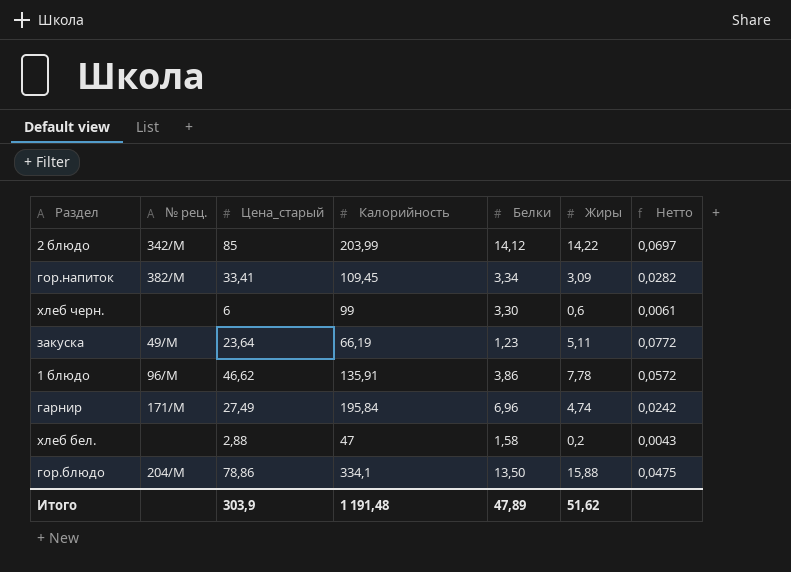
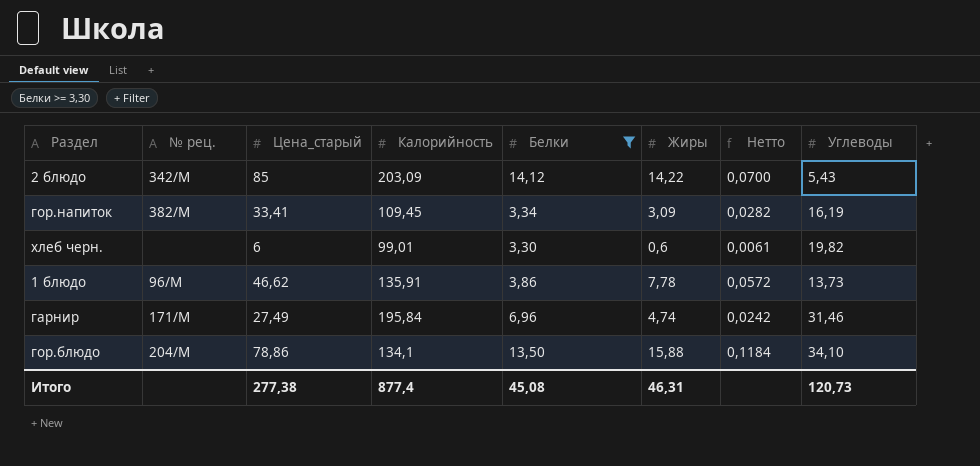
filter: none -> Белки >= 3,30
column Углеводы | position: none -> 8
2 блюдо | Калорийность: 203,99 -> 203,09
2 блюдо | Нетто: 0,0697 -> 0,0700
хлеб черн. | Калорийность: 99 -> 99,01
гор.блюдо | Калорийность: 334,1 -> 134,1
гор.блюдо | Нетто: 0,0475 -> 0,1184
Итого | Цена_старый: 303,9 -> 277,38
Итого | Калорийность: 1 191,48 -> 877,4
Итого | Белки: 47,89 -> 45,08
Итого | Жиры: 51,62 -> 46,31

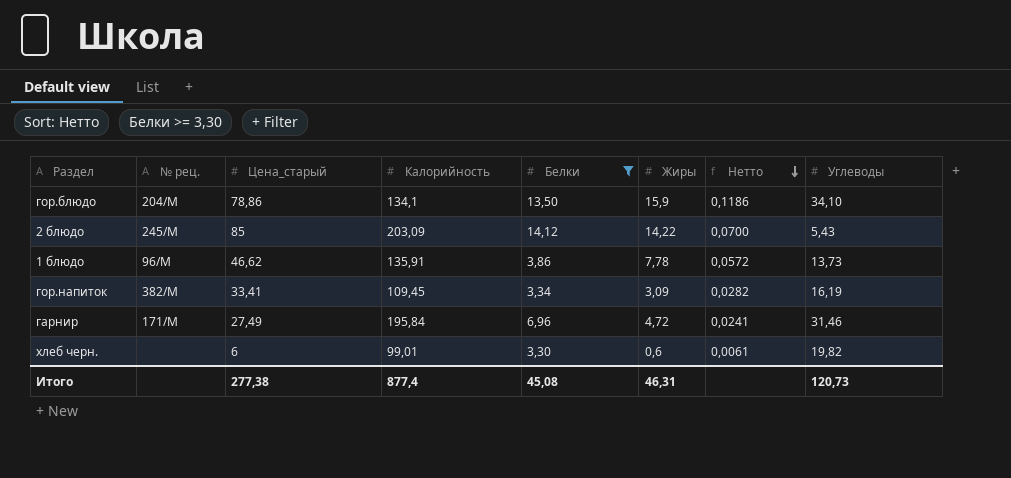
row order: none -> Нетто descending
гор.блюдо | Жиры: 15,88 -> 15,9
гор.блюдо | Нетто: 0,1184 -> 0,1186
2 блюдо | № рец.: 342/М -> 245/М
гарнир | Жиры: 4,74 -> 4,72
гарнир | Нетто: 0,0242 -> 0,0241

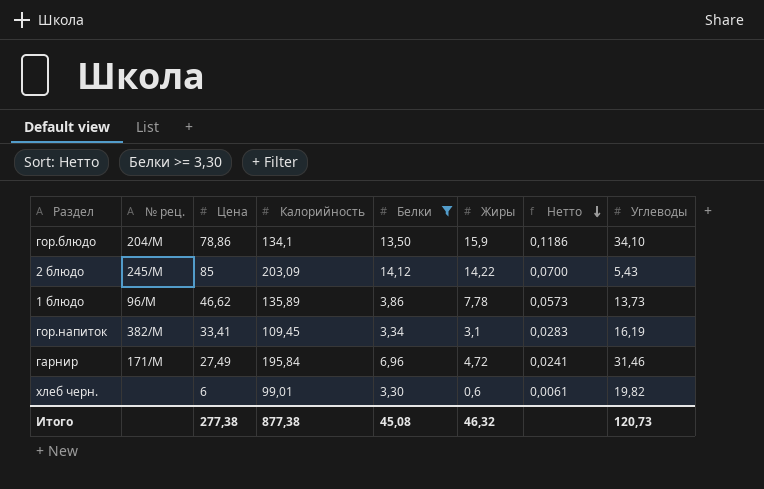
column name: Цена_старый -> Цена
1 блюдо | Калорийность: 135,91 -> 135,89
1 блюдо | Нетто: 0,0572 -> 0,0573
гор.напиток | Жиры: 3,09 -> 3,1
гор.напиток | Нетто: 0,0282 -> 0,0283
Итого | Калорийность: 877,4 -> 877,38
Итого | Жиры: 46,31 -> 46,32

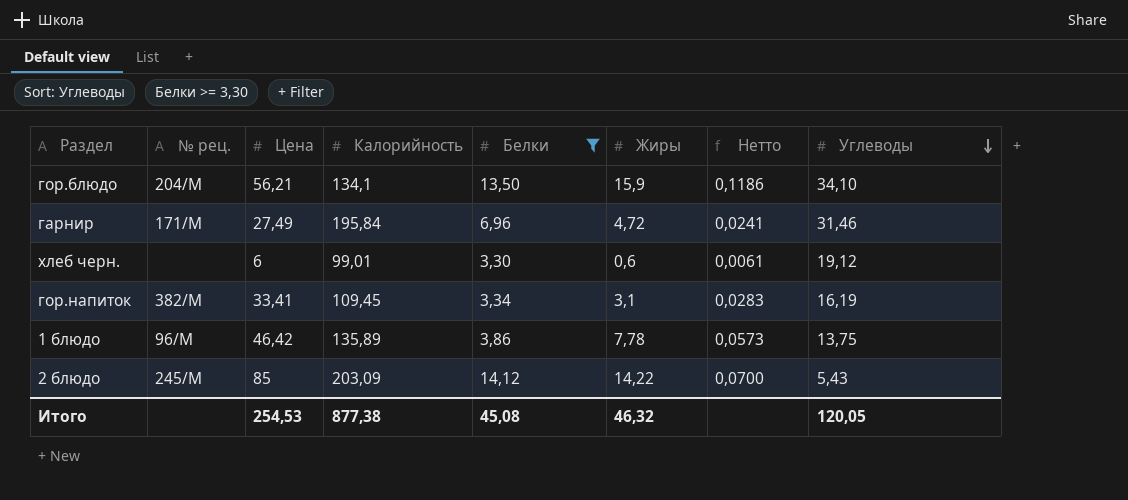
row order: Нетто descending -> Углеводы descending
гор.блюдо | Цена: 78,86 -> 56,21
хлеб черн. | Углеводы: 19,82 -> 19,12
1 блюдо | Цена: 46,62 -> 46,42
1 блюдо | Углеводы: 13,73 -> 13,75
Итого | Цена: 277,38 -> 254,53
Итого | Углеводы: 120,73 -> 120,05

